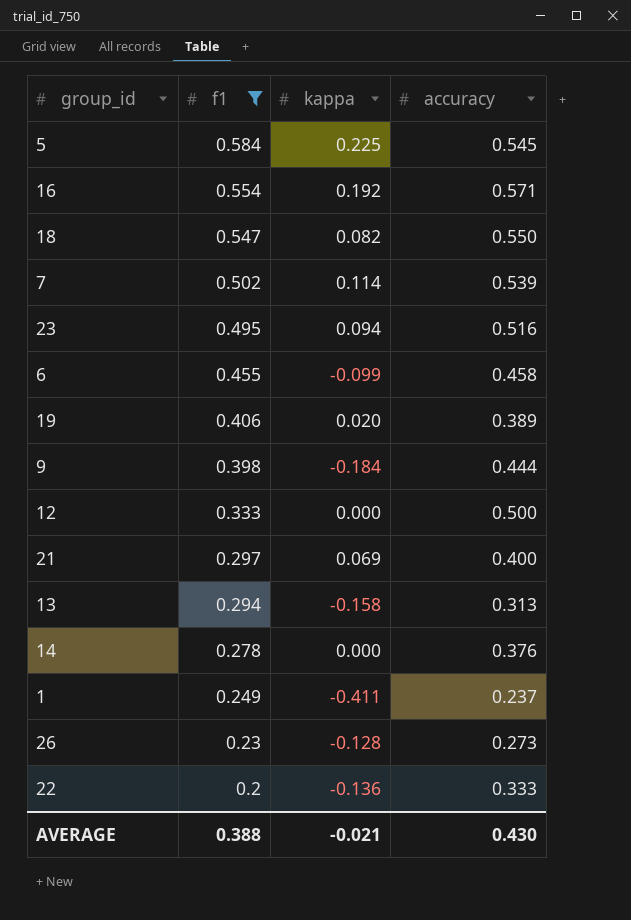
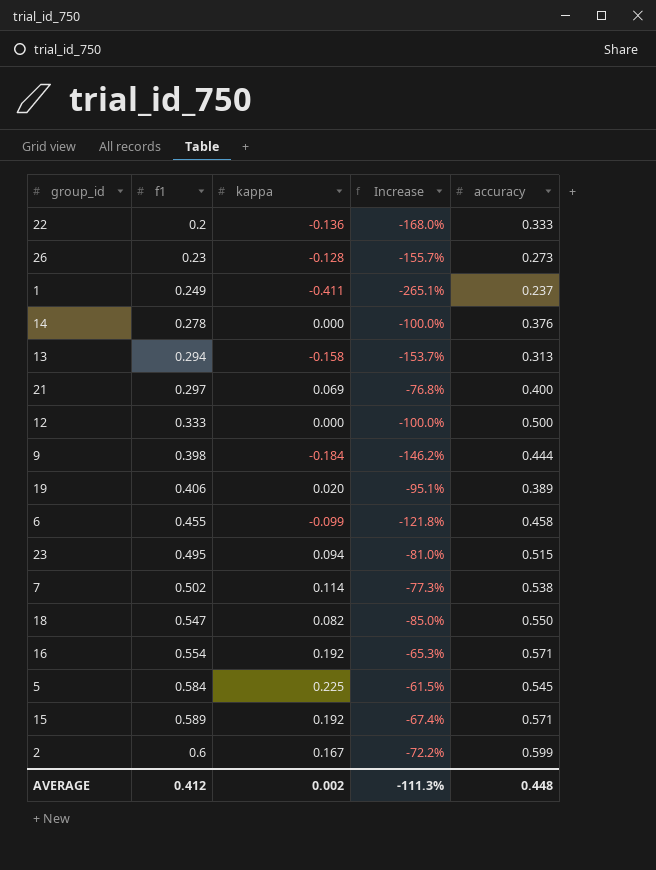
filter: f1 <= 0.584 -> none
row order: f1 descending -> f1 ascending
column Increase | formula: none -> ([kappa] - [f1]) / [f1]
23 | accuracy: 0.516 -> 0.515
7 | accuracy: 0.539 -> 0.538
AVERAGE | f1: 0.388 -> 0.412
AVERAGE | kappa: -0.021 -> 0.002
AVERAGE | accuracy: 0.430 -> 0.448

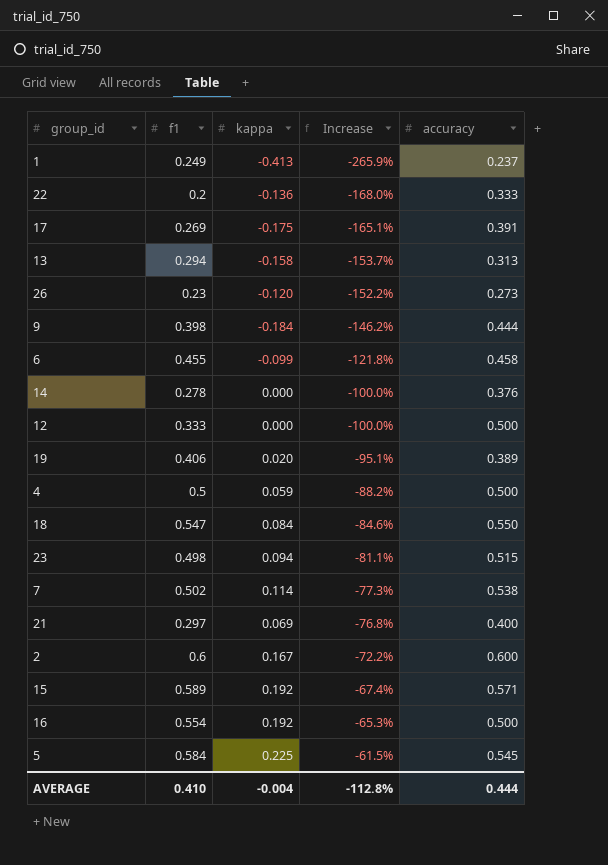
row order: f1 ascending -> Increase ascending
1 | kappa: -0.411 -> -0.413
1 | Increase: -265.1% -> -265.9%
row 17: none -> 0.269 | -0.175 | -165.1% | 0.391
26 | kappa: -0.128 -> -0.120
26 | Increase: -155.7% -> -152.2%
row 4: none -> 0.5 | 0.059 | -88.2% | 0.500
18 | kappa: 0.082 -> 0.084
18 | Increase: -85.0% -> -84.6%
23 | f1: 0.495 -> 0.498
23 | Increase: -81.0% -> -81.1%
2 | accuracy: 0.599 -> 0.600
16 | accuracy: 0.571 -> 0.500
AVERAGE | f1: 0.412 -> 0.410
AVERAGE | kappa: 0.002 -> -0.004
AVERAGE | Increase: -111.3% -> -112.8%
AVERAGE | accuracy: 0.448 -> 0.444

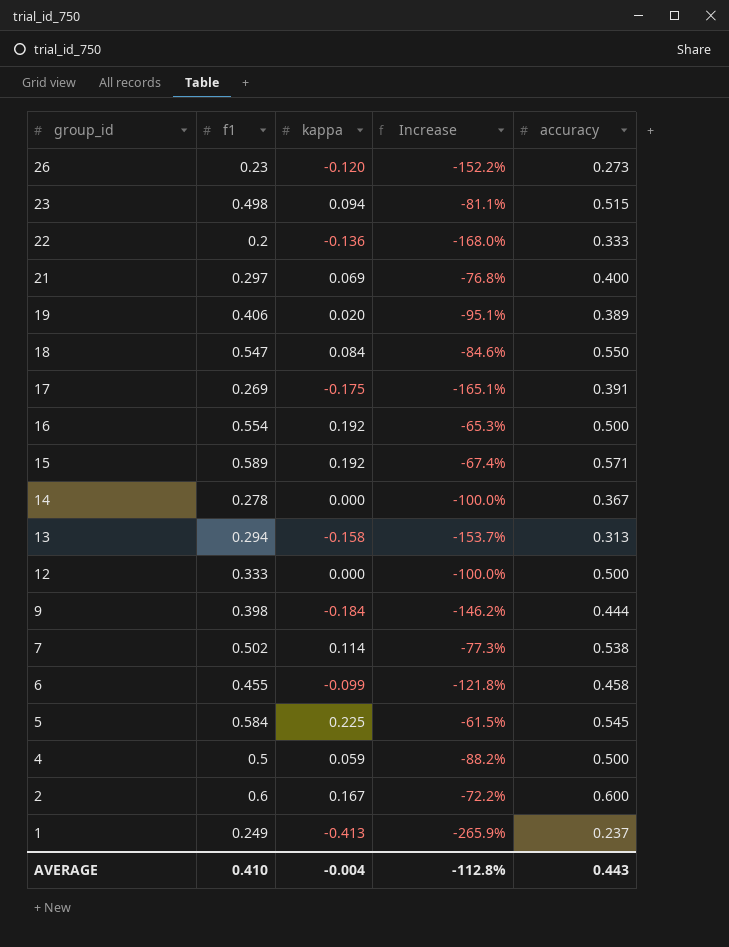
row order: Increase ascending -> group_id descending
14 | accuracy: 0.376 -> 0.367
AVERAGE | accuracy: 0.444 -> 0.443

